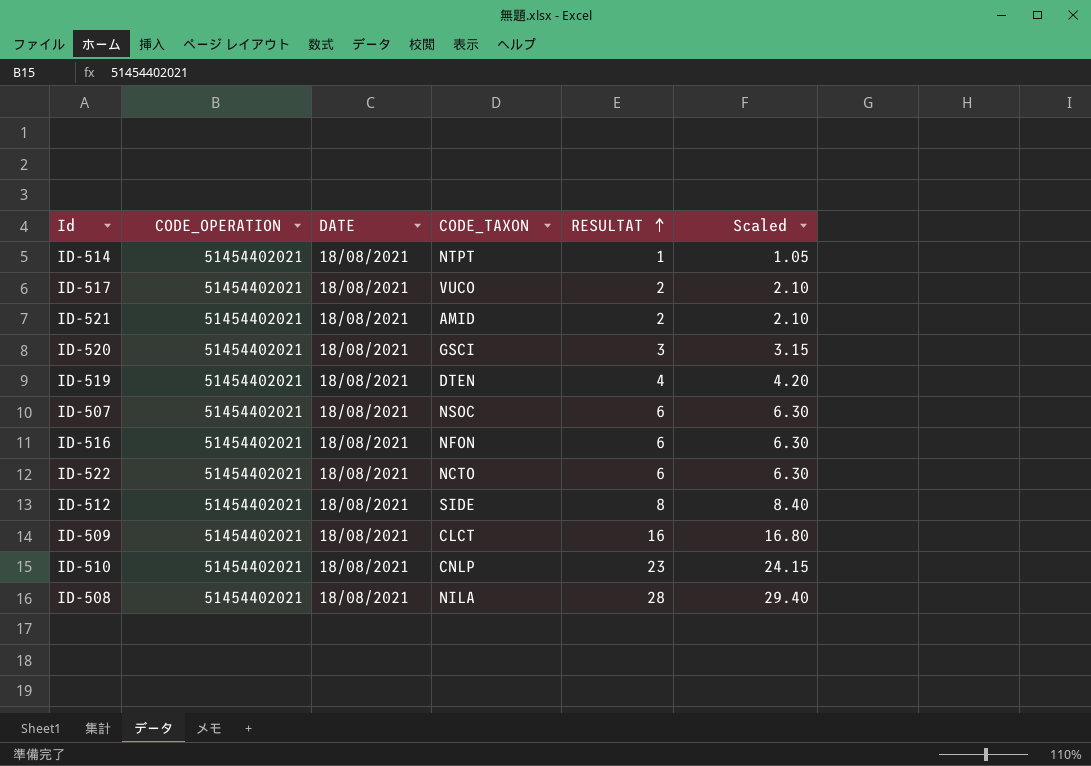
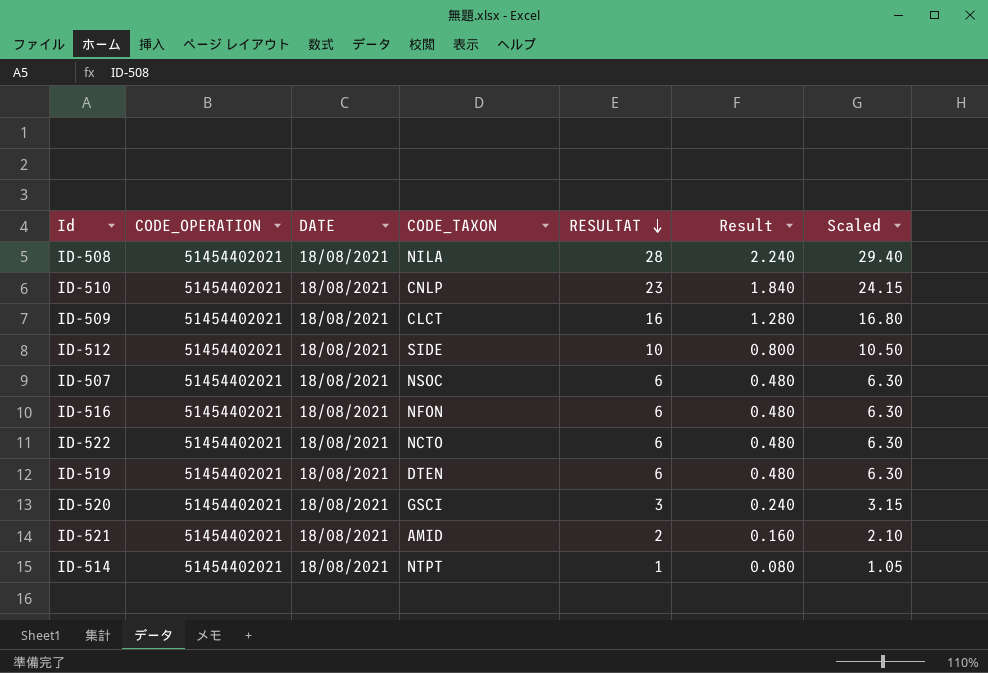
row order: RESULTAT ascending -> RESULTAT descending
column Result | formula: none -> [RESULTAT] * 0.08
row ID-517: 51454402021 | 18/08/2021 | VUCO | 2 | 2.10 -> none
ID-512 | RESULTAT: 8 -> 10
ID-512 | Scaled: 8.40 -> 10.50
ID-519 | RESULTAT: 4 -> 6
ID-519 | Scaled: 4.20 -> 6.30

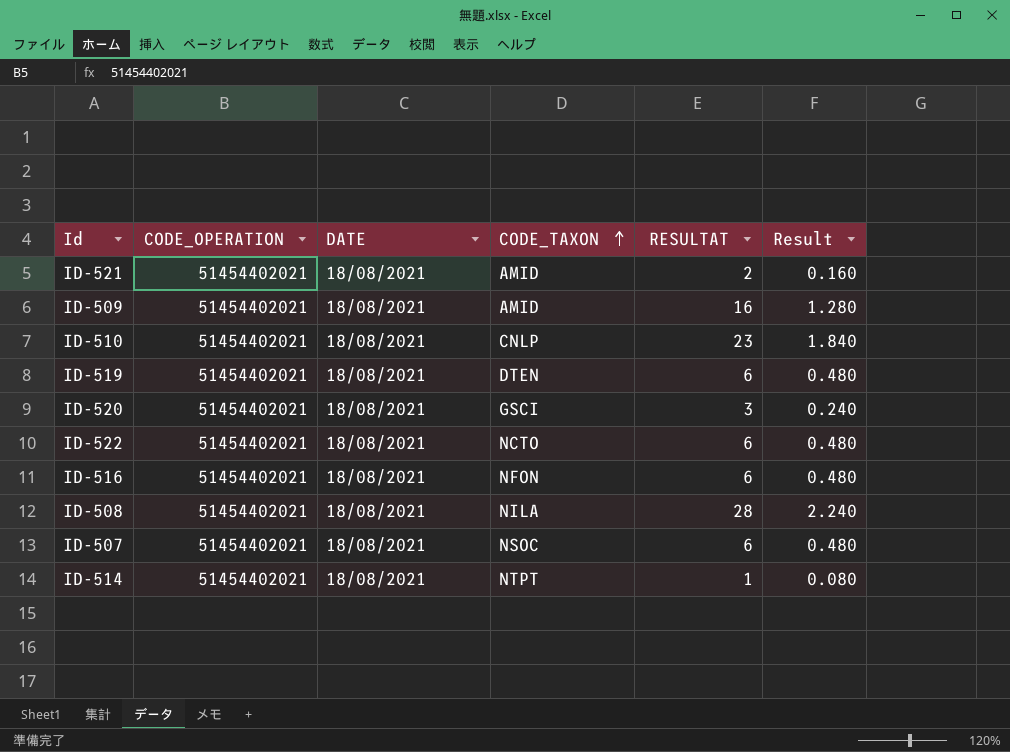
row order: RESULTAT descending -> CODE_TAXON ascending
column Scaled | formula: [RESULTAT] * 1.05 -> none
row ID-512: 51454402021 | 18/08/2021 | SIDE | 10 | 0.800 | 10.50 -> none
ID-509 | CODE_TAXON: CLCT -> AMID

